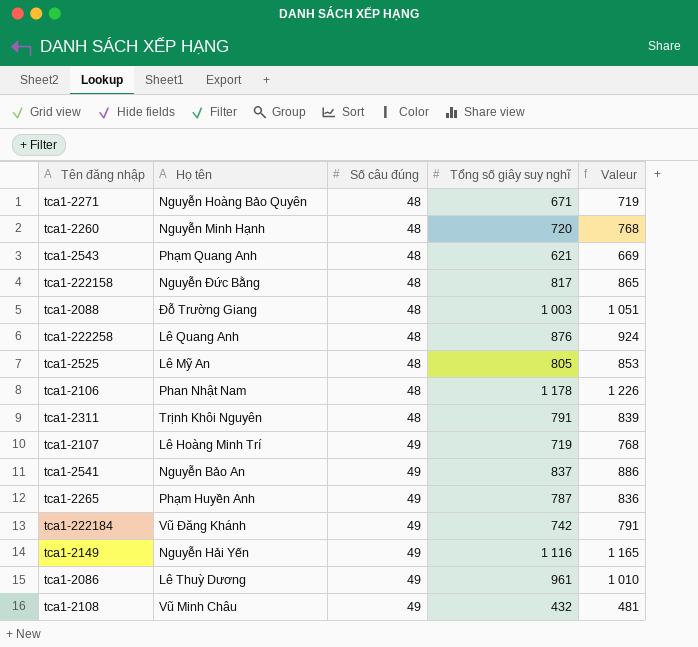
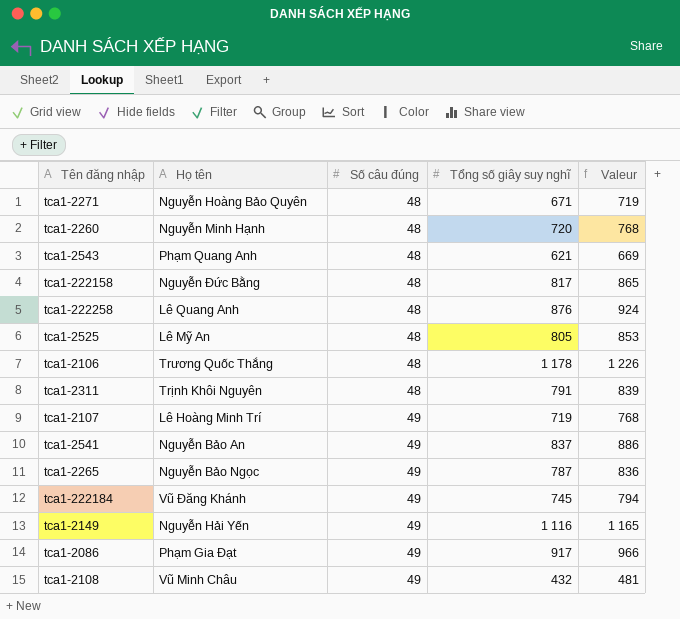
row tca1-2088: Đỗ Trường Giang | 48 | 1 003 | 1 051 -> none
tca1-2106 | Họ tên: Phan Nhật Nam -> Trương Quốc Thắng
tca1-2265 | Họ tên: Phạm Huyền Anh -> Nguyễn Bảo Ngọc
tca1-222184 | Tổng số giây suy nghĩ: 742 -> 745
tca1-222184 | Valeur: 791 -> 794
tca1-2086 | Họ tên: Lê Thuỳ Dương -> Phạm Gia Đạt
tca1-2086 | Tổng số giây suy nghĩ: 961 -> 917
tca1-2086 | Valeur: 1 010 -> 966

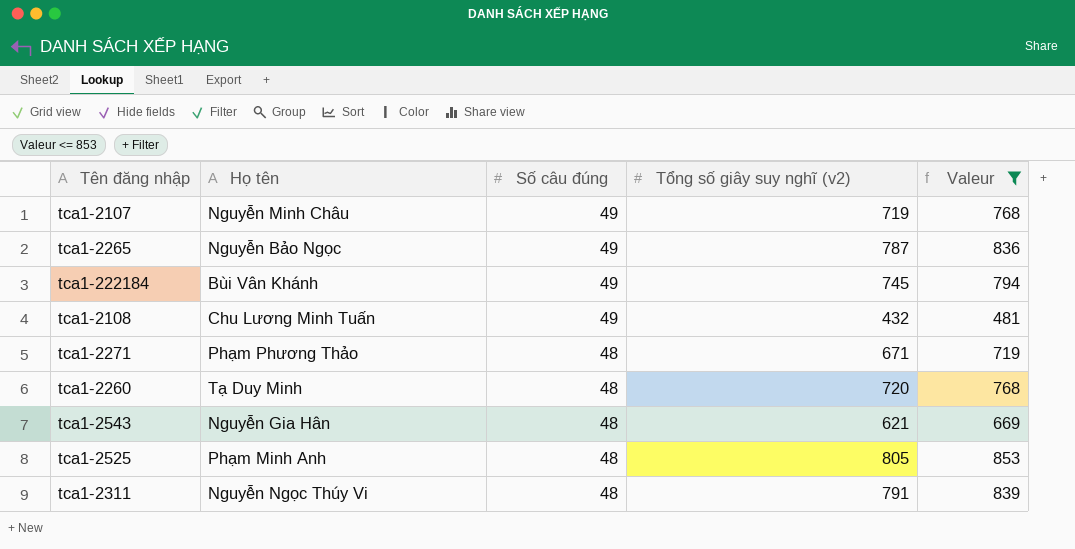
filter: none -> Valeur <= 853
row order: Số câu đúng ascending -> Số câu đúng descending
column name: Tổng số giây suy nghĩ -> Tổng số giây suy nghĩ (v2)
tca1-2107 | Họ tên: Lê Hoàng Minh Trí -> Nguyễn Minh Châu
tca1-222184 | Họ tên: Vũ Đăng Khánh -> Bùi Vân Khánh
tca1-2108 | Họ tên: Vũ Minh Châu -> Chu Lương Minh Tuấn
tca1-2271 | Họ tên: Nguyễn Hoàng Bảo Quyên -> Phạm Phương Thảo
tca1-2260 | Họ tên: Nguyễn Minh Hạnh -> Tạ Duy Minh
tca1-2543 | Họ tên: Phạm Quang Anh -> Nguyễn Gia Hân
tca1-2525 | Họ tên: Lê Mỹ An -> Phạm Minh Anh
tca1-2311 | Họ tên: Trịnh Khôi Nguyên -> Nguyễn Ngọc Thúy Vi

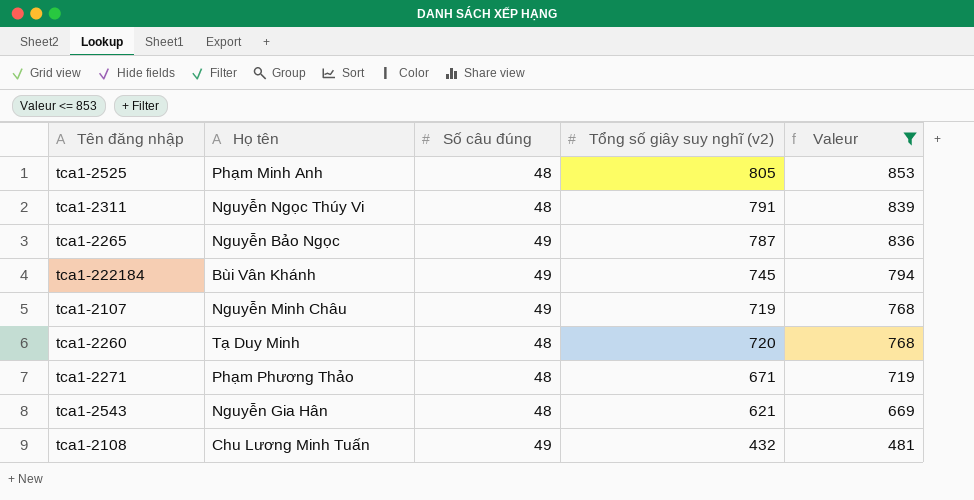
row order: Số câu đúng descending -> Valeur descending

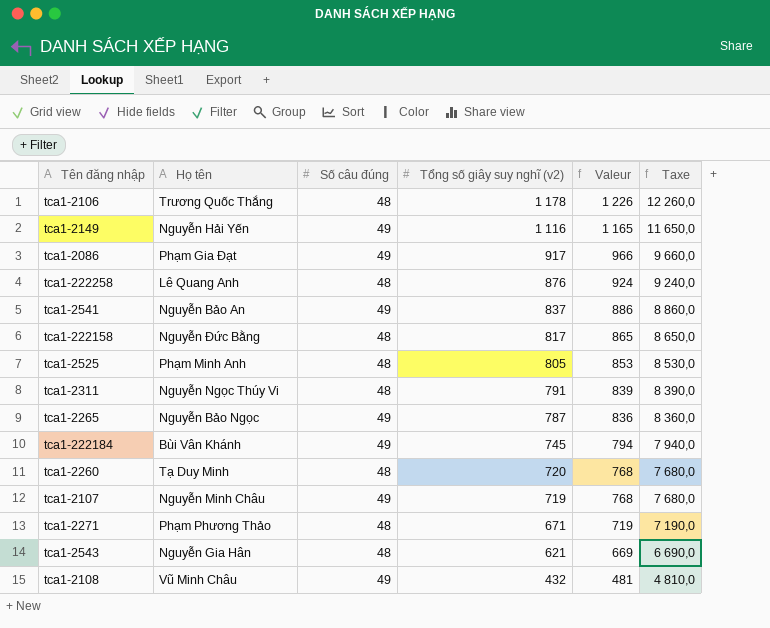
filter: Valeur <= 853 -> none
row order: Valeur descending -> Tổng số giây suy nghĩ (v2) descending
column Taxe | formula: none -> [Valeur] * 10
tca1-2108 | Họ tên: Chu Lương Minh Tuấn -> Vũ Minh Châu

